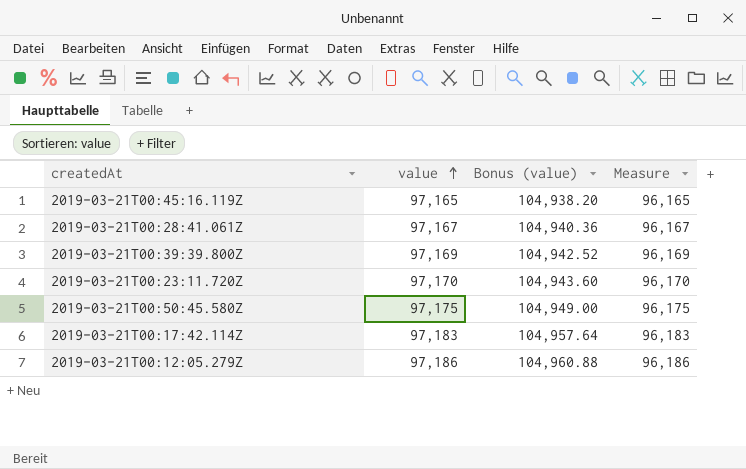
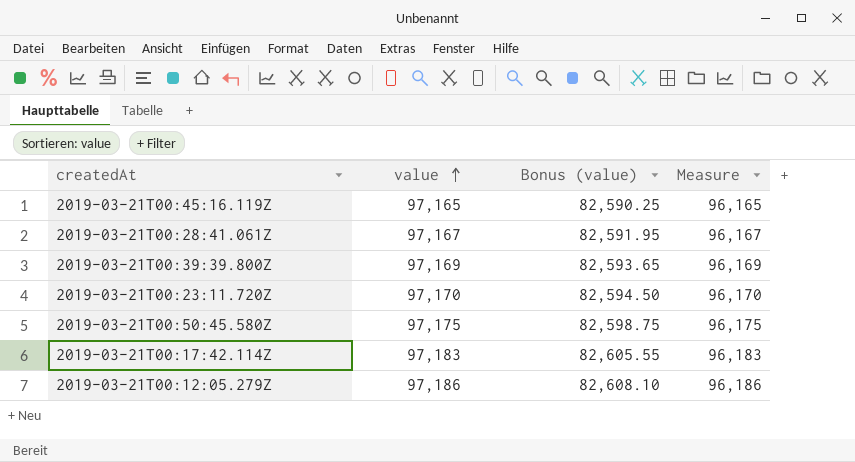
column Bonus (value) | formula: [value] * 1.08 -> [value] * 0.85

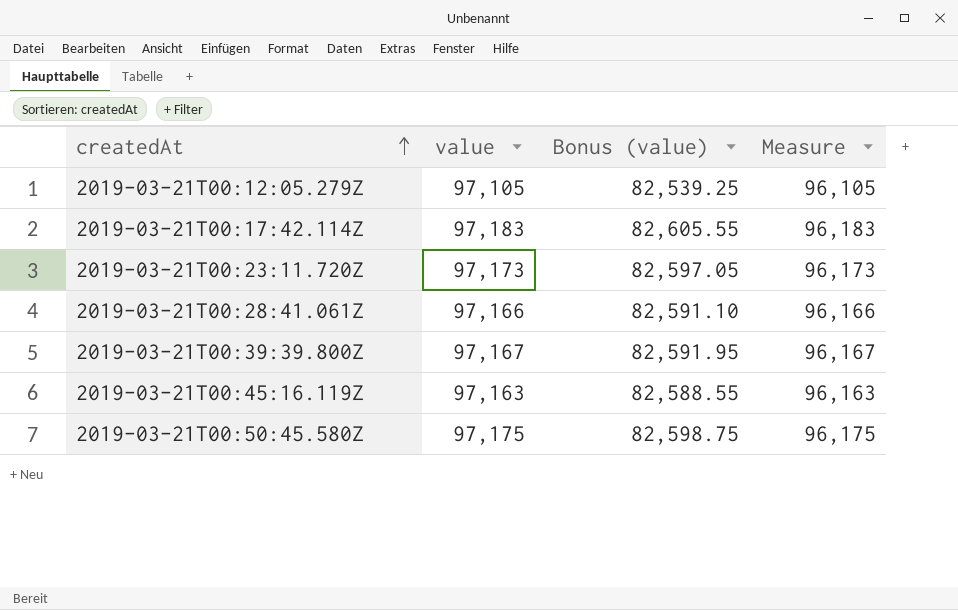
row order: value ascending -> createdAt ascending
2019-03-21T00:12:05.279Z | value: 97,186 -> 97,105
2019-03-21T00:12:05.279Z | Bonus (value): 82,608.10 -> 82,539.25
2019-03-21T00:12:05.279Z | Measure: 96,186 -> 96,105
2019-03-21T00:23:11.720Z | value: 97,170 -> 97,173
2019-03-21T00:23:11.720Z | Bonus (value): 82,594.50 -> 82,597.05
2019-03-21T00:23:11.720Z | Measure: 96,170 -> 96,173
2019-03-21T00:28:41.061Z | value: 97,167 -> 97,166
2019-03-21T00:28:41.061Z | Bonus (value): 82,591.95 -> 82,591.10
2019-03-21T00:28:41.061Z | Measure: 96,167 -> 96,166
2019-03-21T00:39:39.800Z | value: 97,169 -> 97,167
2019-03-21T00:39:39.800Z | Bonus (value): 82,593.65 -> 82,591.95
2019-03-21T00:39:39.800Z | Measure: 96,169 -> 96,167
2019-03-21T00:45:16.119Z | value: 97,165 -> 97,163
2019-03-21T00:45:16.119Z | Bonus (value): 82,590.25 -> 82,588.55
2019-03-21T00:45:16.119Z | Measure: 96,165 -> 96,163

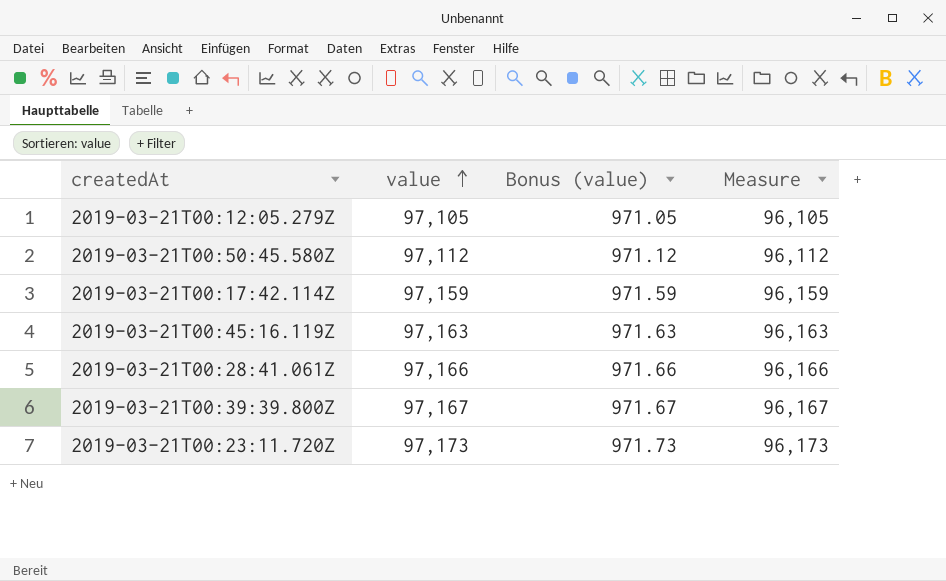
row order: createdAt ascending -> value ascending
column Bonus (value) | formula: [value] * 0.85 -> [value] * 0.01
2019-03-21T00:50:45.580Z | value: 97,175 -> 97,112
2019-03-21T00:50:45.580Z | Measure: 96,175 -> 96,112
2019-03-21T00:17:42.114Z | value: 97,183 -> 97,159
2019-03-21T00:17:42.114Z | Measure: 96,183 -> 96,159

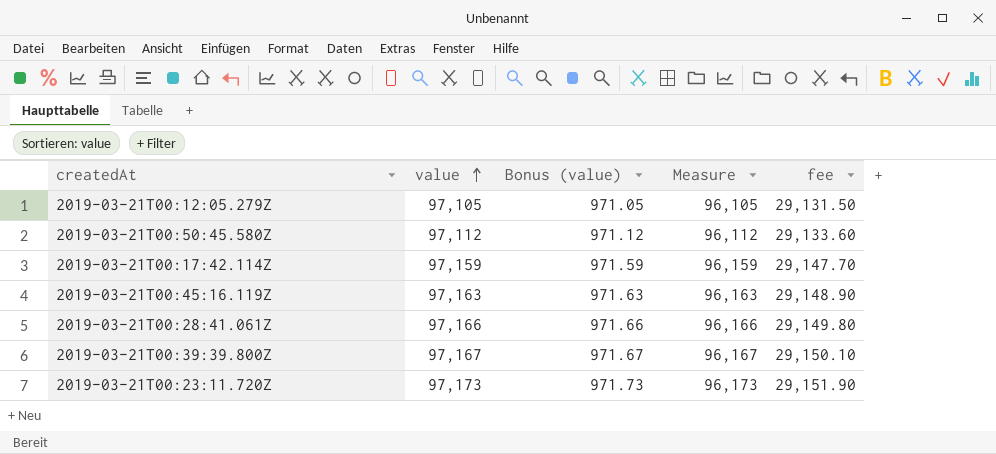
column fee | formula: none -> [value] * 0.3

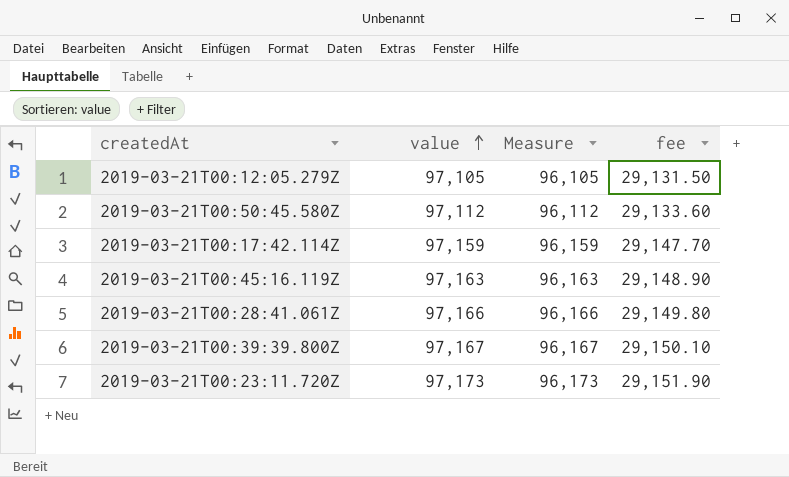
column Bonus (value) | formula: [value] * 0.01 -> none

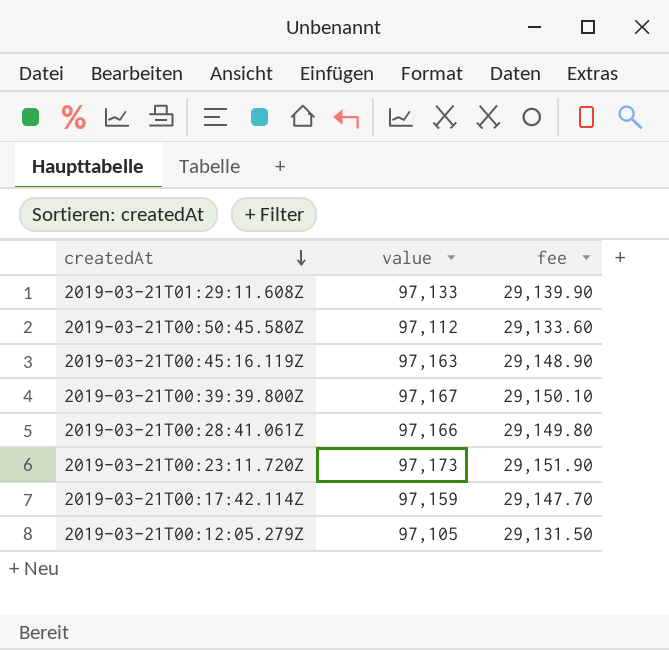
row order: value ascending -> createdAt descending
column Measure | formula: [value] - 1000 -> none
row 2019-03-21T01:29:11.608Z: none -> 97,133 | 29,139.90

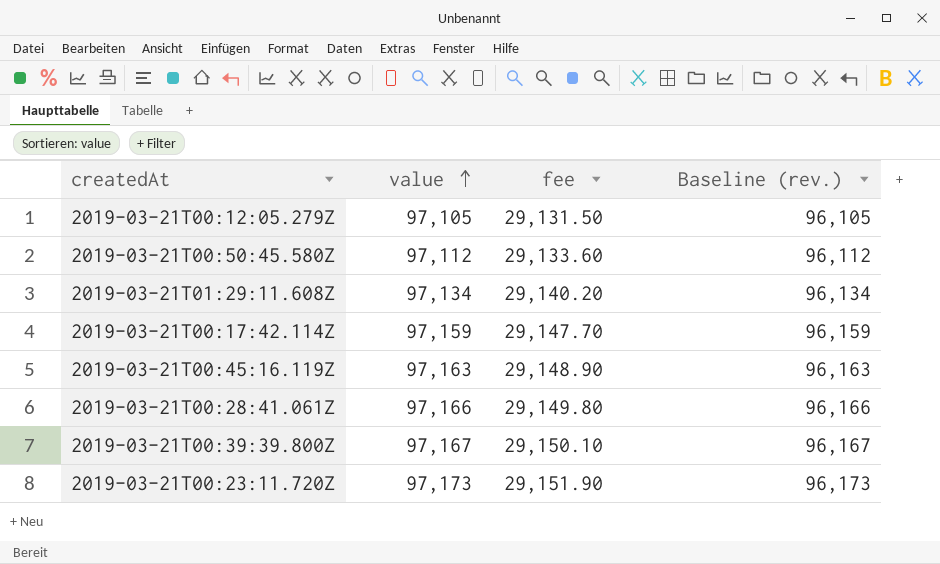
row order: createdAt descending -> value ascending
column Baseline (rev.) | formula: none -> [value] - 1000
2019-03-21T01:29:11.608Z | value: 97,133 -> 97,134
2019-03-21T01:29:11.608Z | fee: 29,139.90 -> 29,140.20

